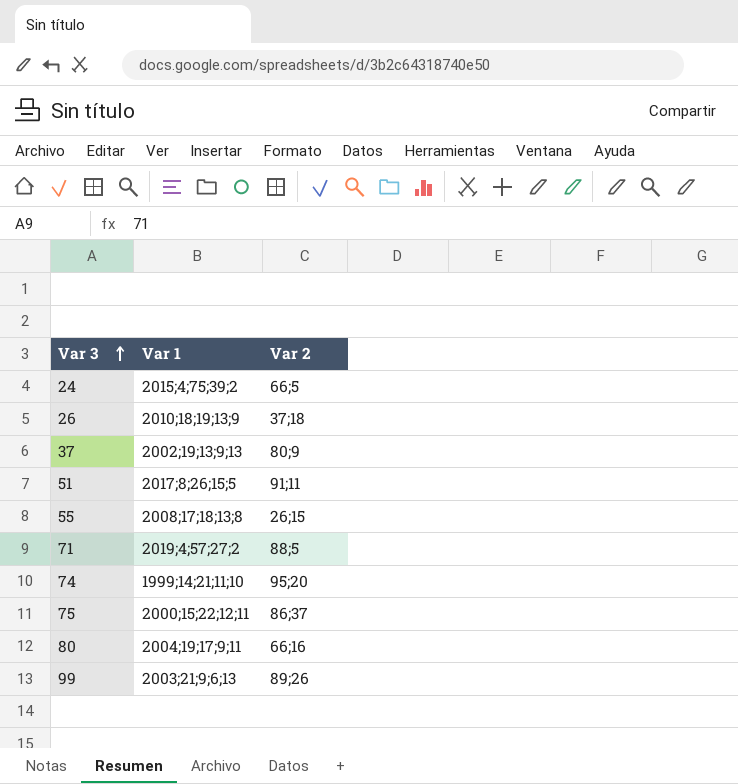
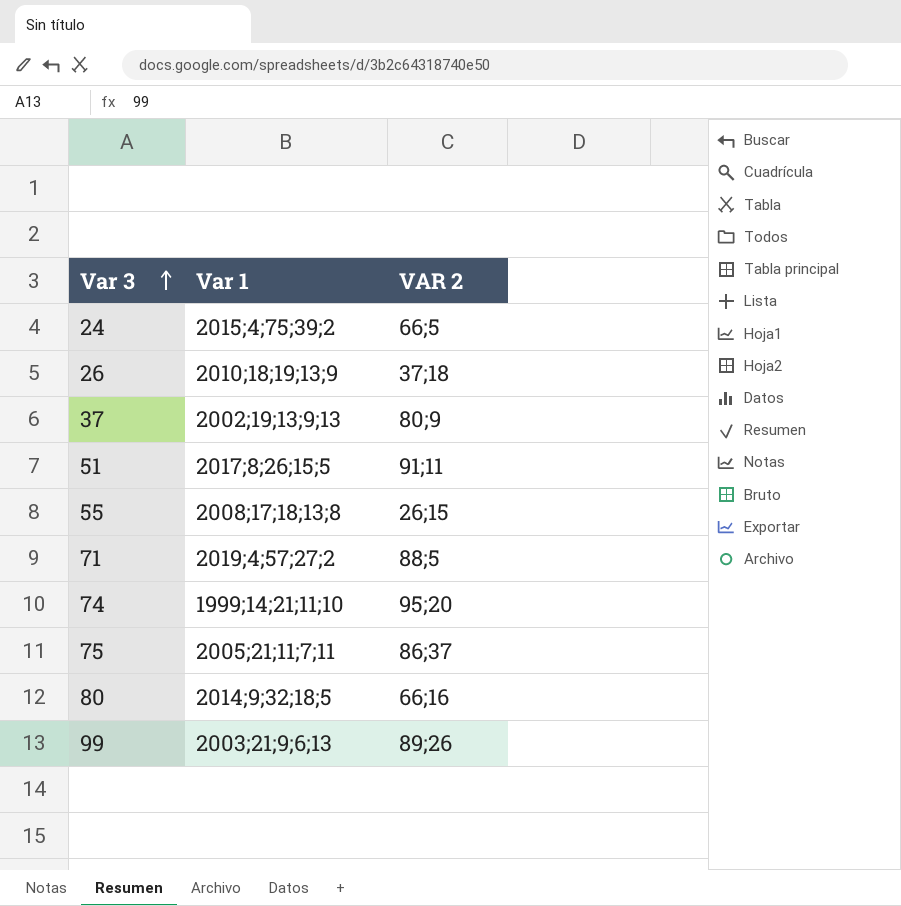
column name: Var 2 -> VAR 2
75 | Var 1: 2000;15;22;12;11 -> 2005;21;11;7;11
80 | Var 1: 2004;19;17;9;11 -> 2014;9;32;18;5

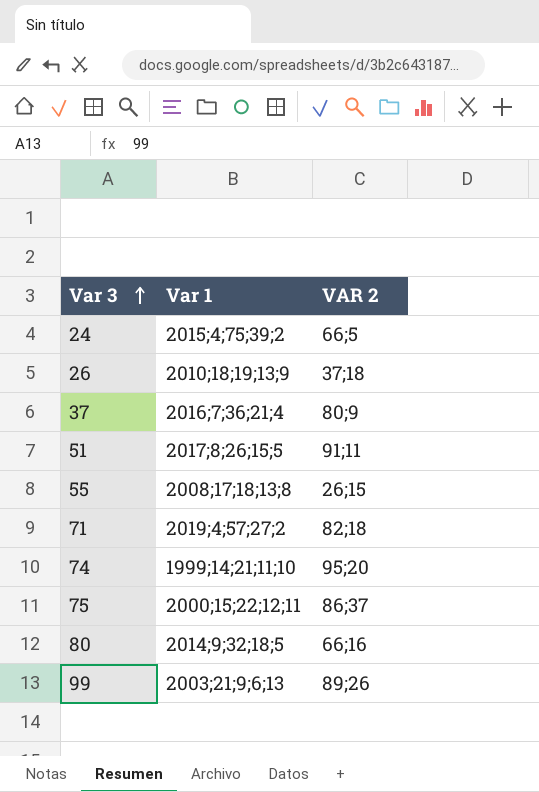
37 | Var 1: 2002;19;13;9;13 -> 2016;7;36;21;4
71 | VAR 2: 88;5 -> 82;18
75 | Var 1: 2005;21;11;7;11 -> 2000;15;22;12;11

